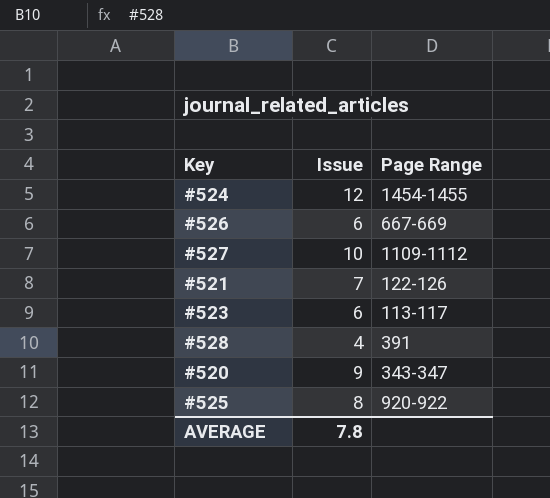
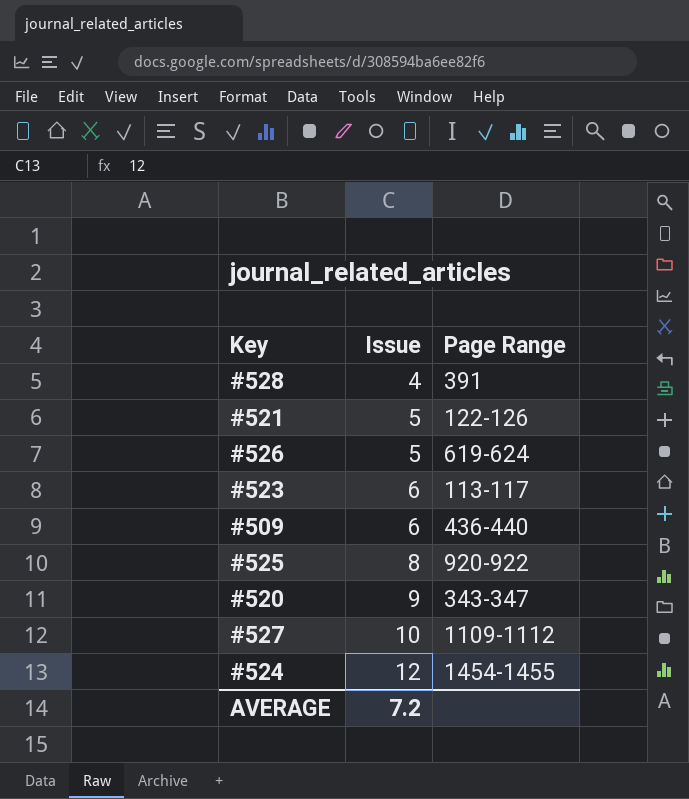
row order: none -> Issue ascending
#521 | Issue: 7 -> 5
#526 | Issue: 6 -> 5
#526 | Page Range: 667-669 -> 619-624
row #509: none -> 6 | 436-440
AVERAGE | Issue: 7.8 -> 7.2

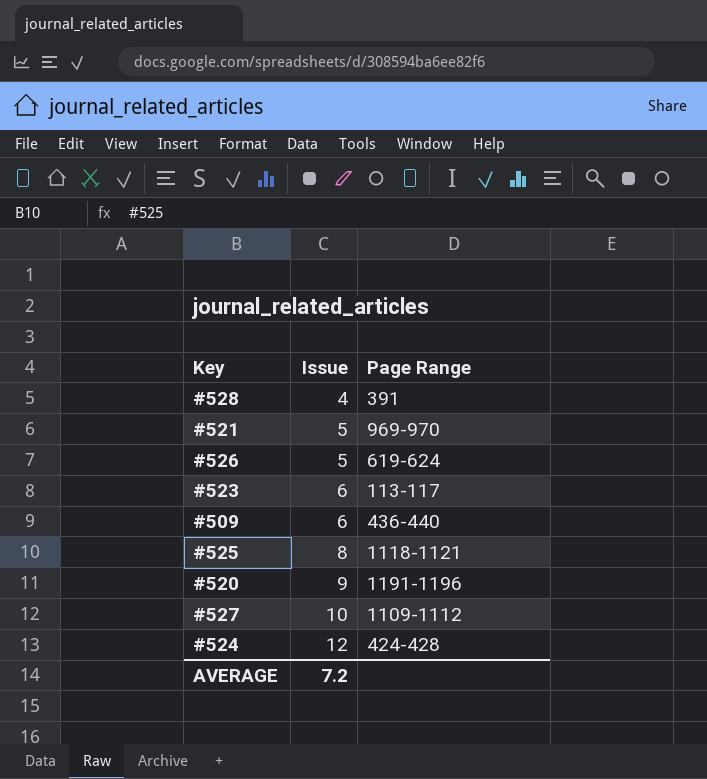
#521 | Page Range: 122-126 -> 969-970
#525 | Page Range: 920-922 -> 1118-1121
#520 | Page Range: 343-347 -> 1191-1196
#524 | Page Range: 1454-1455 -> 424-428

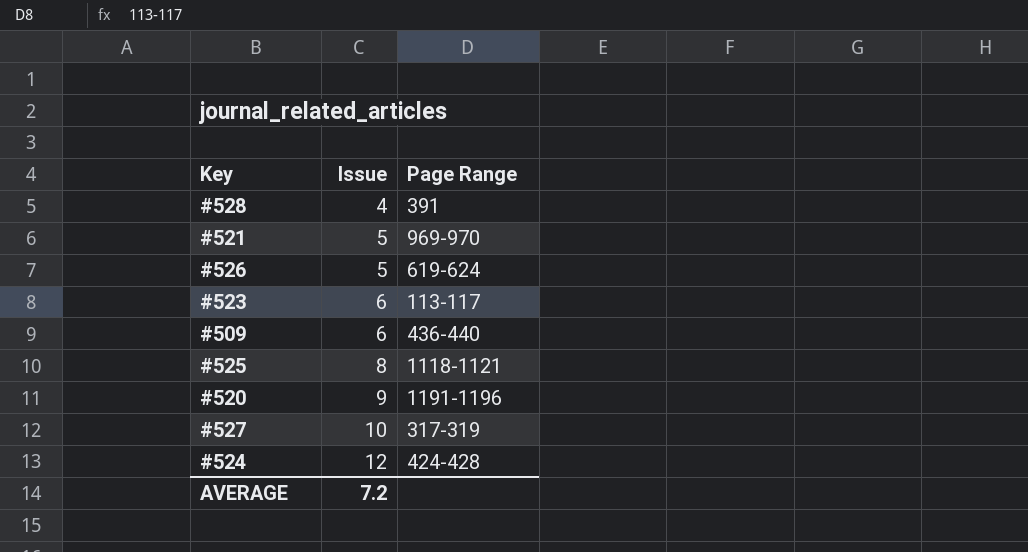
#527 | Page Range: 1109-1112 -> 317-319

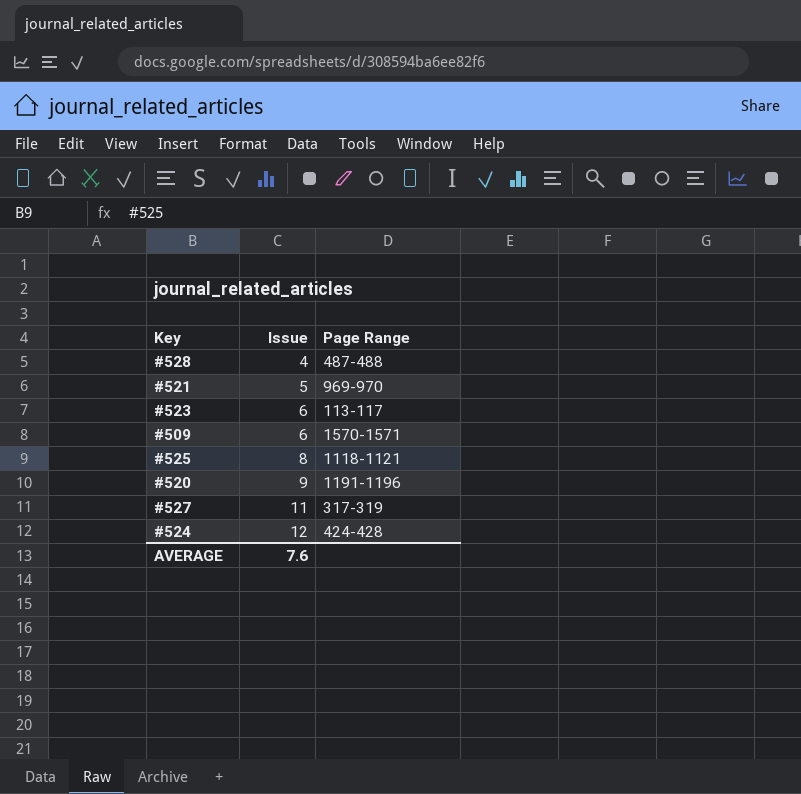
row #526: 5 | 619-624 -> none
#528 | Page Range: 391 -> 487-488
#509 | Page Range: 436-440 -> 1570-1571
#527 | Issue: 10 -> 11
AVERAGE | Issue: 7.2 -> 7.6

